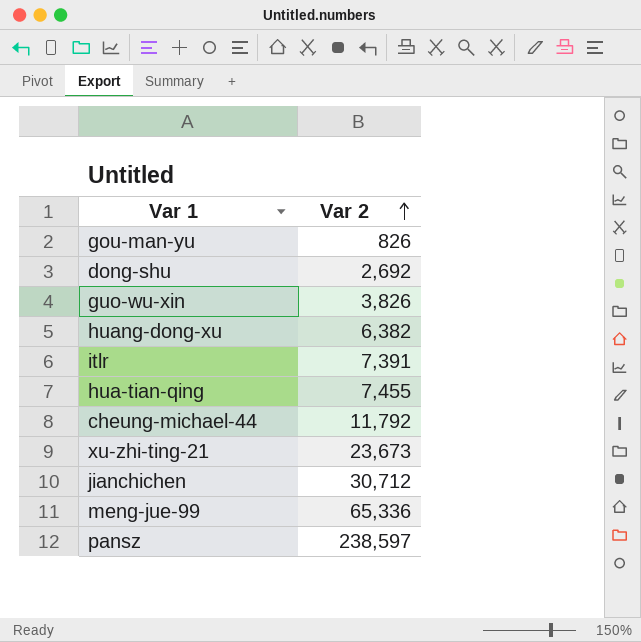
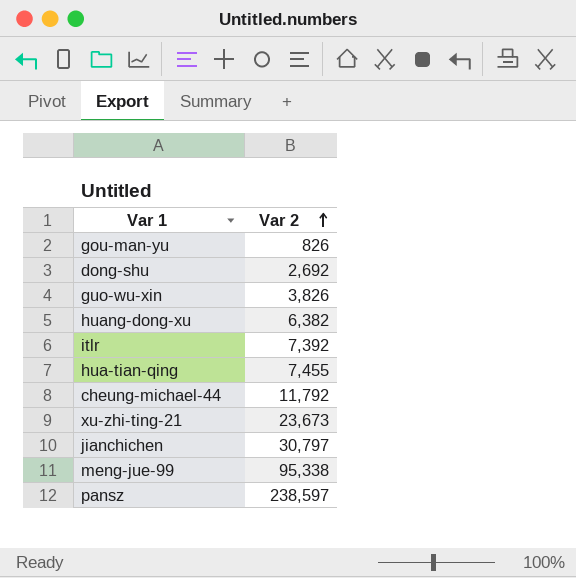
itlr | Var 2: 7,391 -> 7,392
jianchichen | Var 2: 30,712 -> 30,797
meng-jue-99 | Var 2: 65,336 -> 95,338

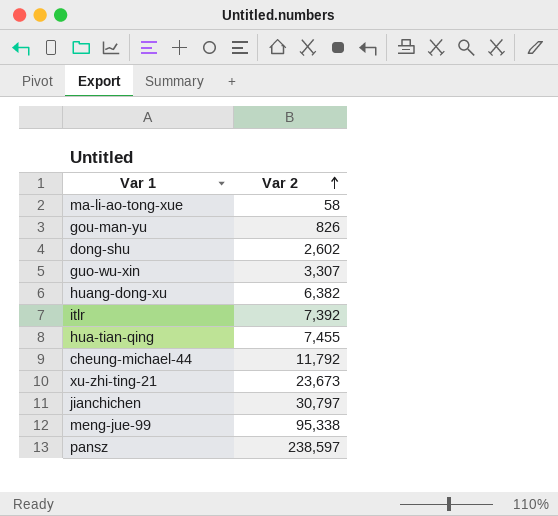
row ma-li-ao-tong-xue: none -> 58
dong-shu | Var 2: 2,692 -> 2,602
guo-wu-xin | Var 2: 3,826 -> 3,307

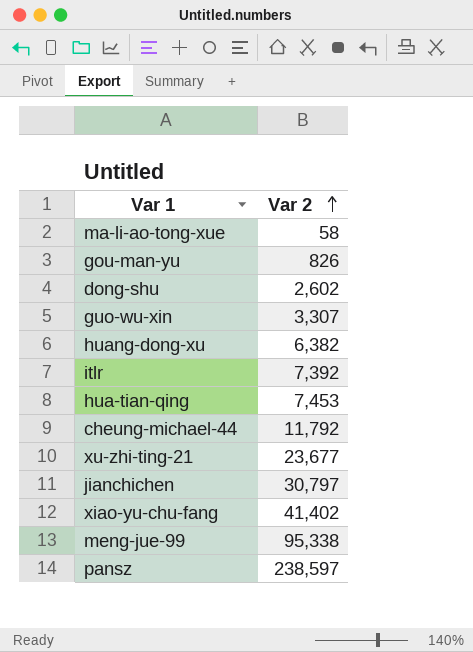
hua-tian-qing | Var 2: 7,455 -> 7,453
xu-zhi-ting-21 | Var 2: 23,673 -> 23,677
row xiao-yu-chu-fang: none -> 41,402

